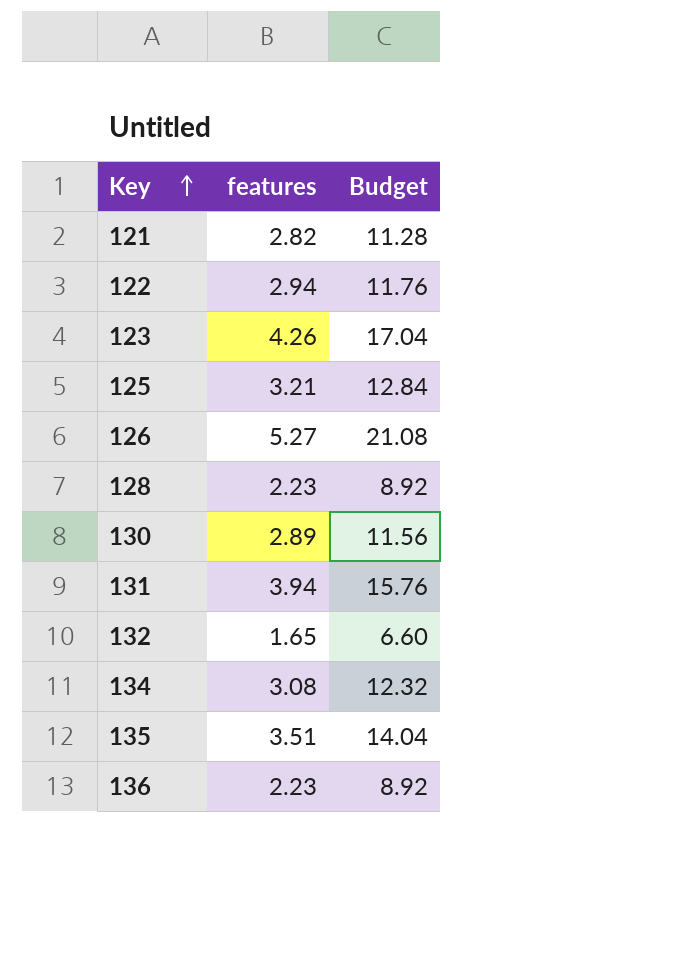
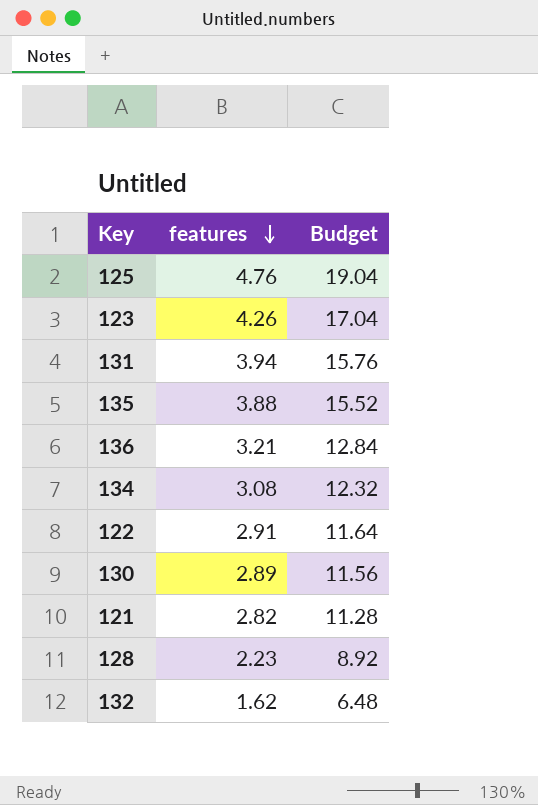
row order: Key ascending -> features descending
row 126: 5.27 | 21.08 -> none
125 | features: 3.21 -> 4.76
125 | Budget: 12.84 -> 19.04
135 | features: 3.51 -> 3.88
135 | Budget: 14.04 -> 15.52
136 | features: 2.23 -> 3.21
136 | Budget: 8.92 -> 12.84
122 | features: 2.94 -> 2.91
122 | Budget: 11.76 -> 11.64
132 | features: 1.65 -> 1.62
132 | Budget: 6.60 -> 6.48

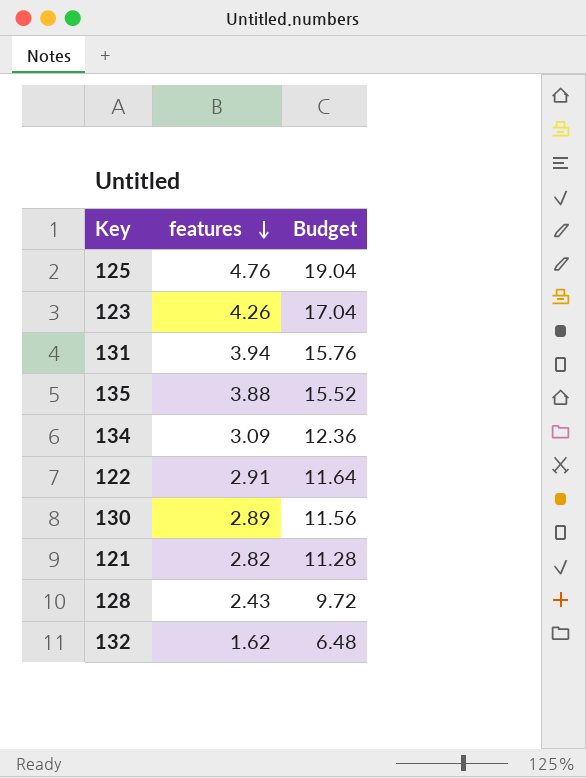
row 136: 3.21 | 12.84 -> none
134 | features: 3.08 -> 3.09
134 | Budget: 12.32 -> 12.36
128 | features: 2.23 -> 2.43
128 | Budget: 8.92 -> 9.72

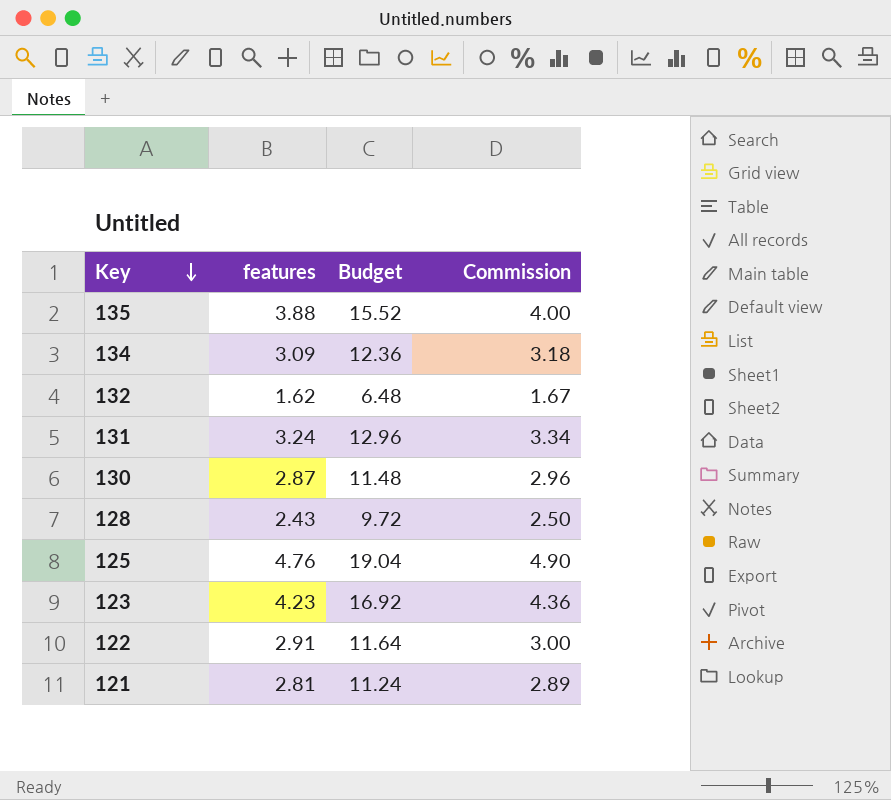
row order: features descending -> Key descending
column Commission | formula: none -> [features] * 1.03
131 | features: 3.94 -> 3.24
131 | Budget: 15.76 -> 12.96
130 | features: 2.89 -> 2.87
130 | Budget: 11.56 -> 11.48
123 | features: 4.26 -> 4.23
123 | Budget: 17.04 -> 16.92
121 | features: 2.82 -> 2.81
121 | Budget: 11.28 -> 11.24

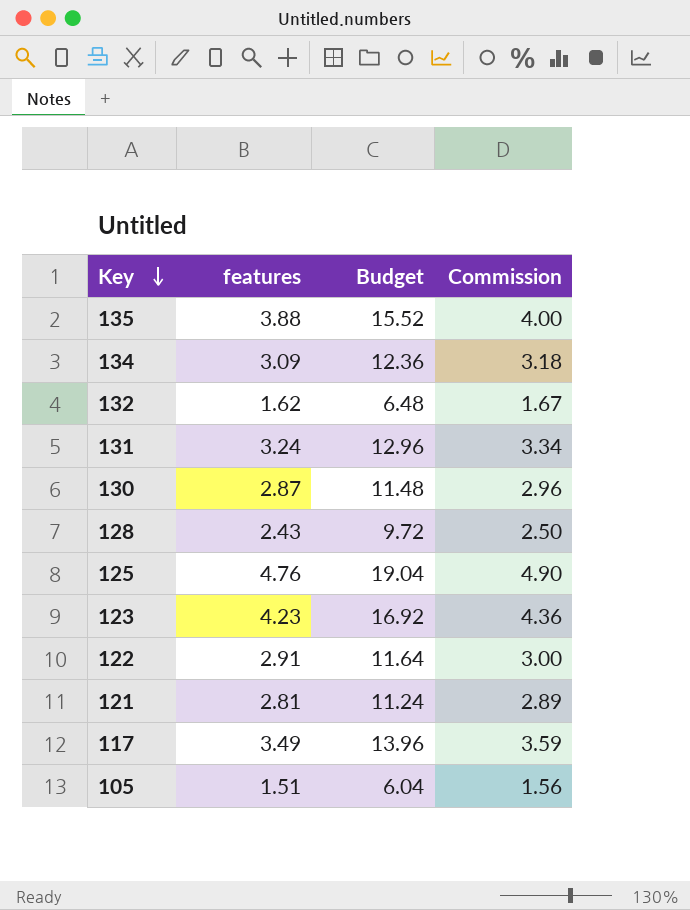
row 117: none -> 3.49 | 13.96 | 3.59
row 105: none -> 1.51 | 6.04 | 1.56

